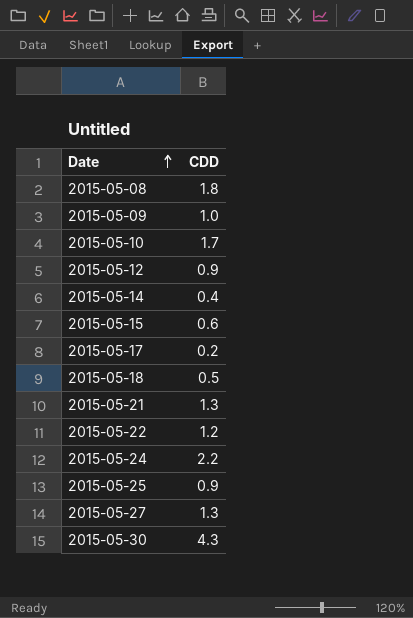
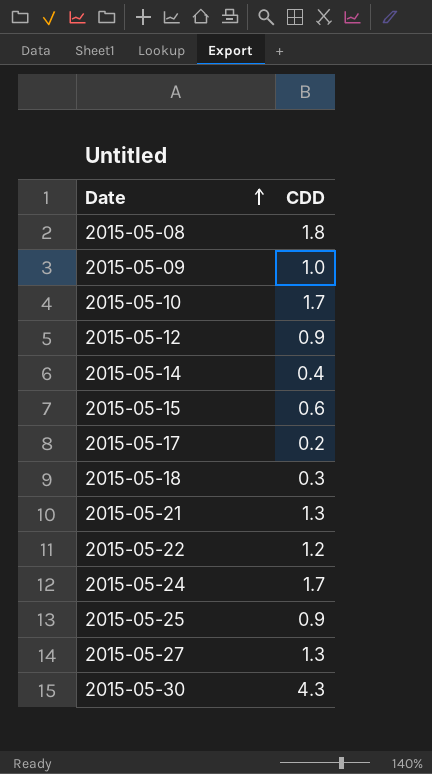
2015-05-18 | CDD: 0.5 -> 0.3
2015-05-24 | CDD: 2.2 -> 1.7

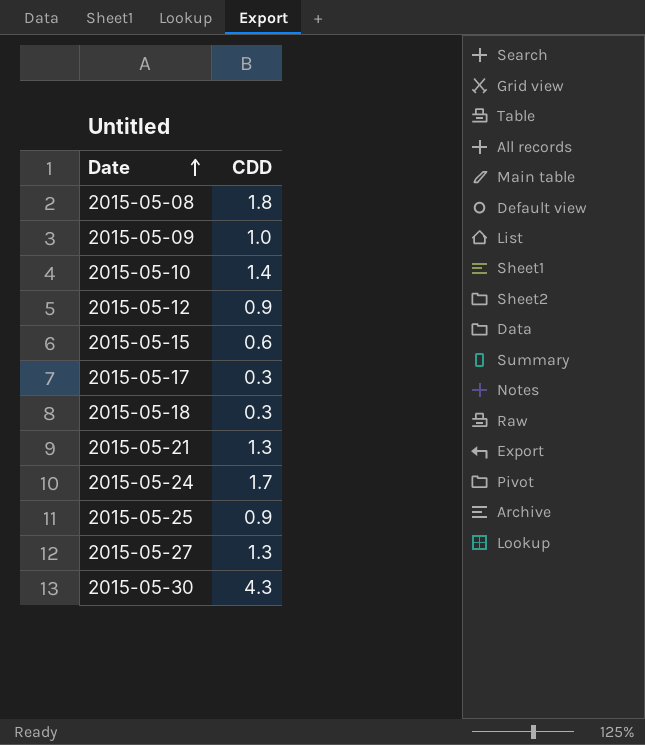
row 2015-05-14: 0.4 -> none
row 2015-05-22: 1.2 -> none
2015-05-10 | CDD: 1.7 -> 1.4
2015-05-17 | CDD: 0.2 -> 0.3

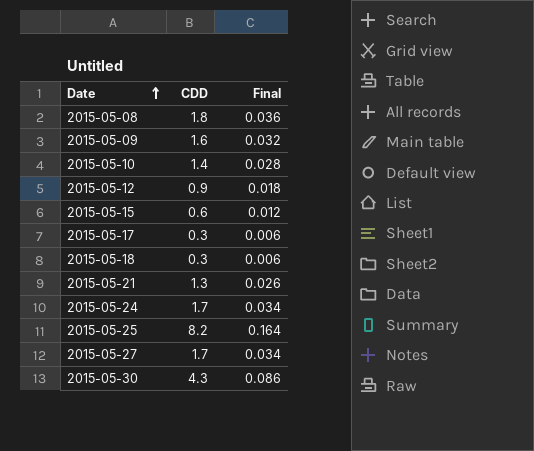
column Final | formula: none -> [CDD] * 0.02
2015-05-09 | CDD: 1.0 -> 1.6
2015-05-25 | CDD: 0.9 -> 8.2
2015-05-27 | CDD: 1.3 -> 1.7

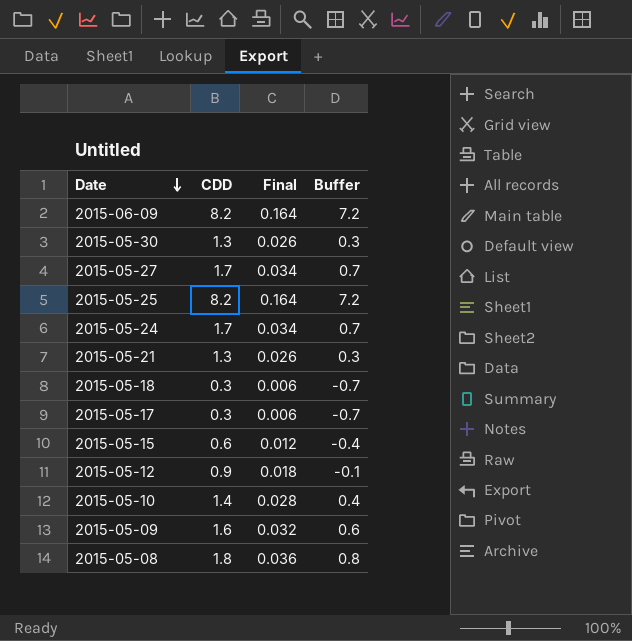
row order: Date ascending -> Date descending
column Buffer | formula: none -> [CDD] - 1
row 2015-06-09: none -> 8.2 | 0.164 | 7.2
2015-05-30 | CDD: 4.3 -> 1.3
2015-05-30 | Final: 0.086 -> 0.026

